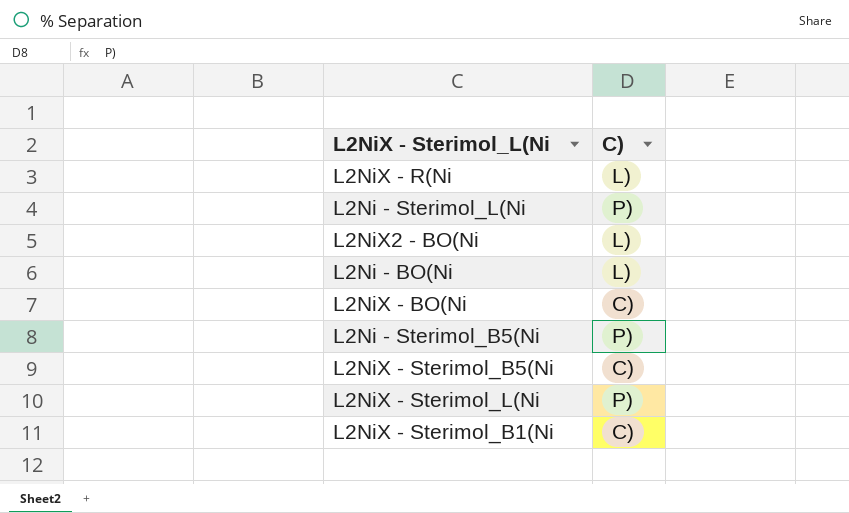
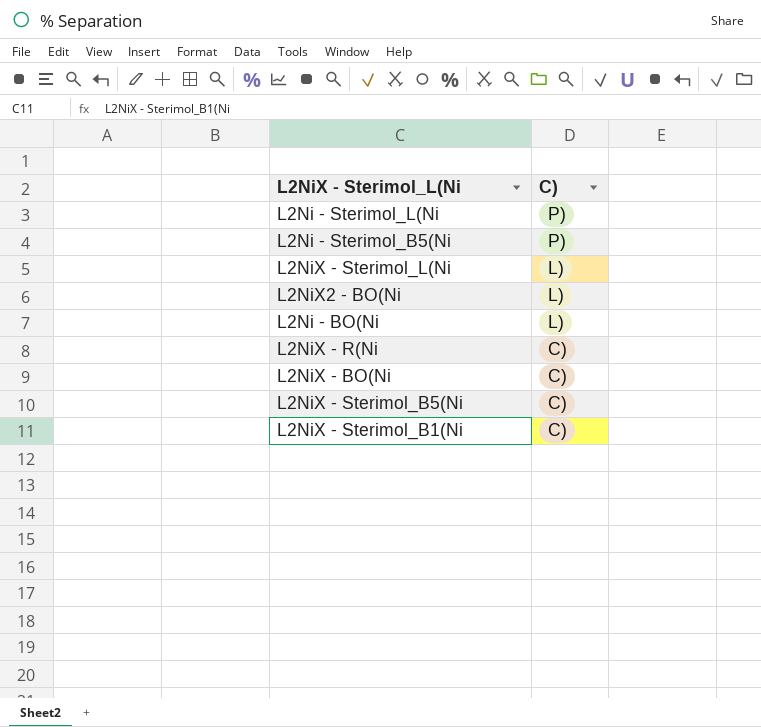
row order: none -> C) descending
L2NiX - Sterimol_L(Ni | C): P) -> L)
L2NiX - R(Ni | C): L) -> C)

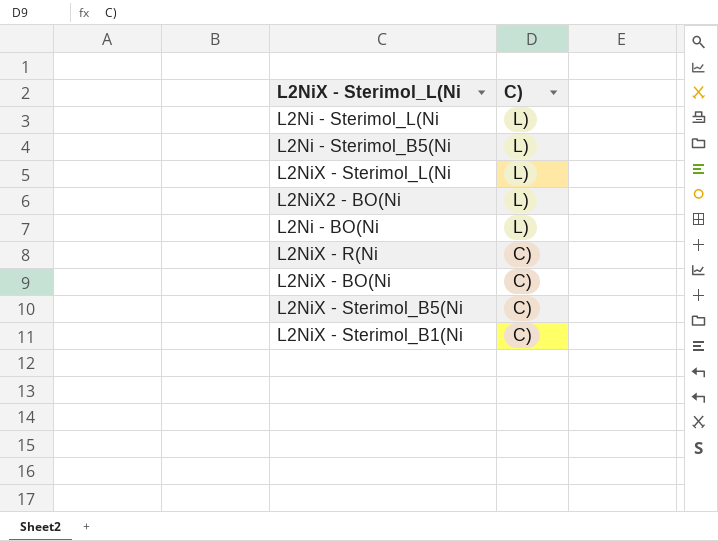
L2Ni - Sterimol_L(Ni | C): P) -> L)
L2Ni - Sterimol_B5(Ni | C): P) -> L)

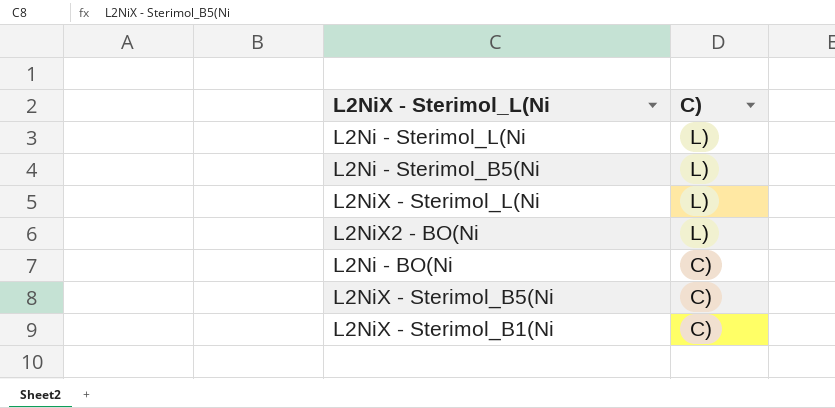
row L2NiX - R(Ni: C) -> none
row L2NiX - BO(Ni: C) -> none
L2Ni - BO(Ni | C): L) -> C)

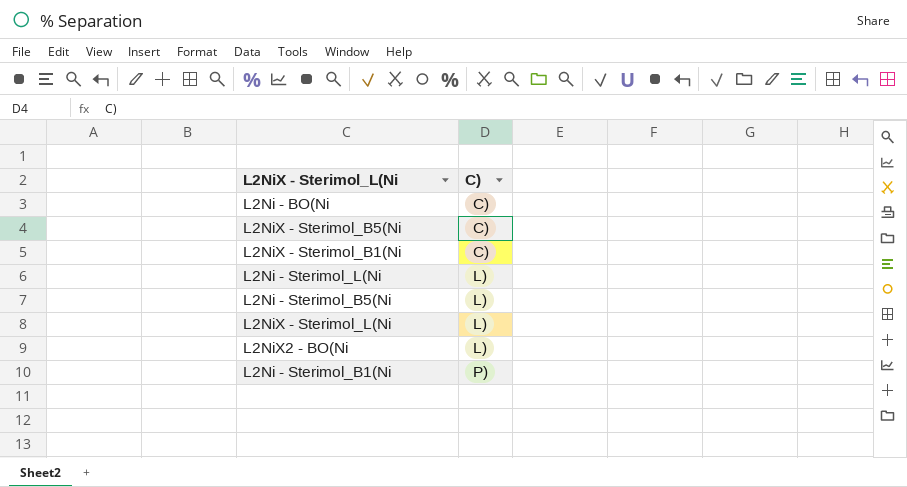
row order: C) descending -> C) ascending
row L2Ni - Sterimol_B1(Ni: none -> P)

